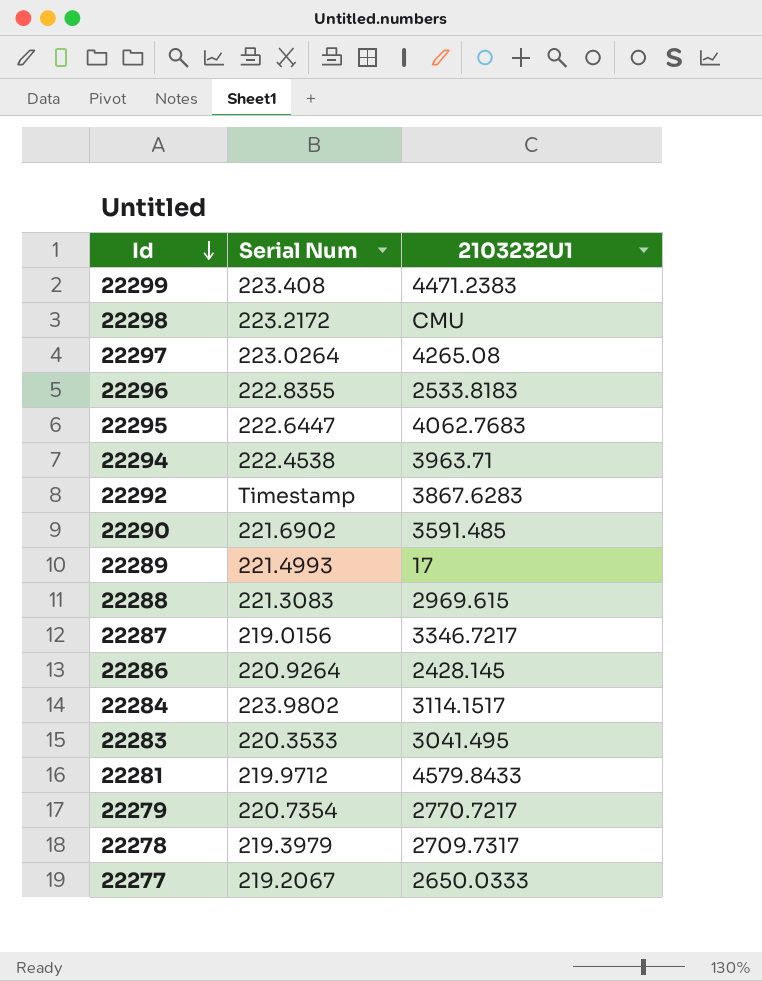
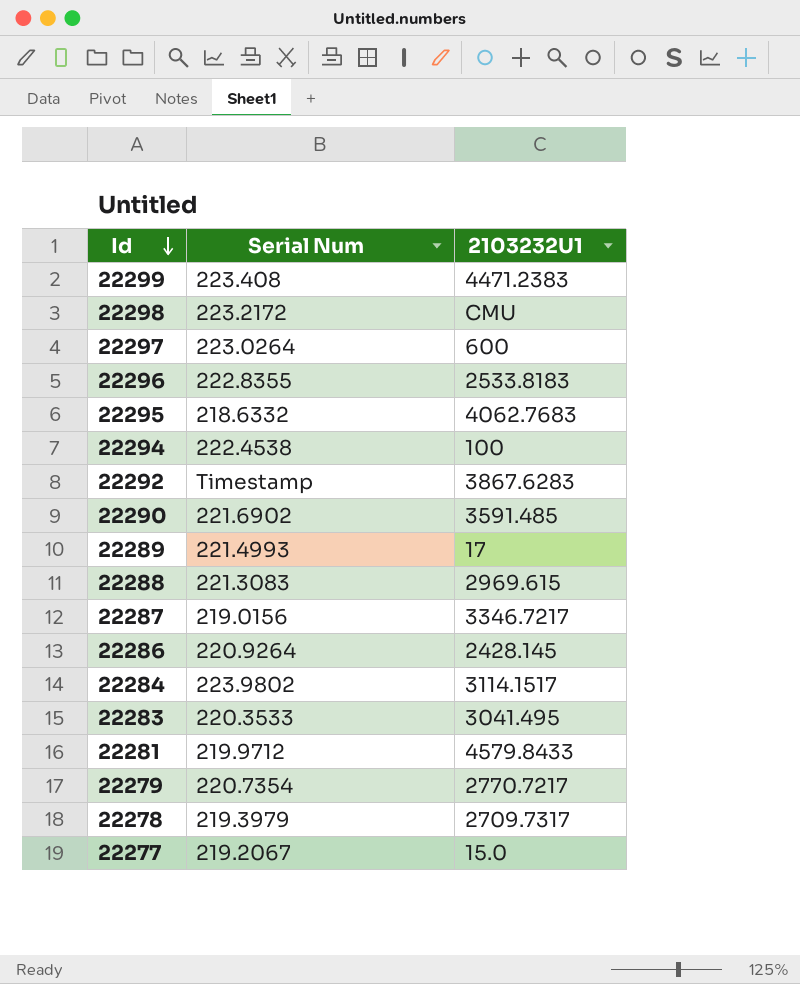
22297 | 2103232U1: 4265.08 -> 600
22295 | Serial Num: 222.6447 -> 218.6332
22294 | 2103232U1: 3963.71 -> 100
22277 | 2103232U1: 2650.0333 -> 15.0

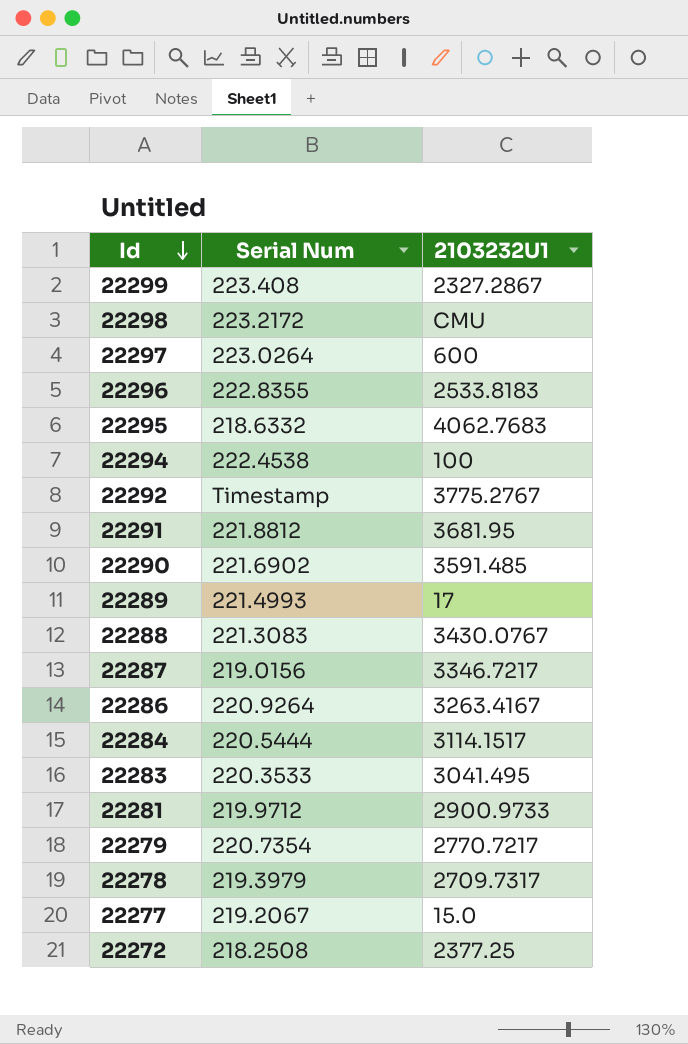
22299 | 2103232U1: 4471.2383 -> 2327.2867
22292 | 2103232U1: 3867.6283 -> 3775.2767
row 22291: none -> 221.8812 | 3681.95
22288 | 2103232U1: 2969.615 -> 3430.0767
22286 | 2103232U1: 2428.145 -> 3263.4167
22284 | Serial Num: 223.9802 -> 220.5444
22281 | 2103232U1: 4579.8433 -> 2900.9733
row 22272: none -> 218.2508 | 2377.25

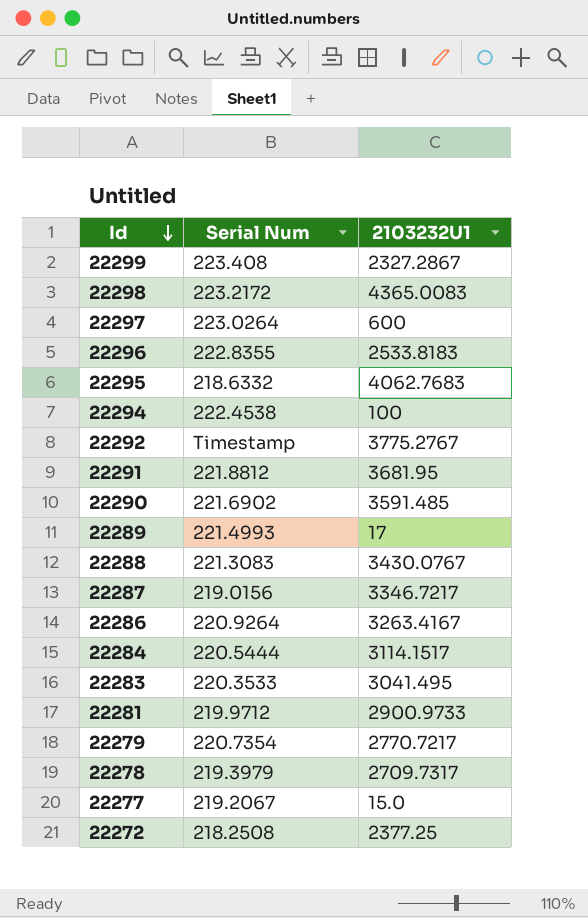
22298 | 2103232U1: CMU -> 4365.0083

